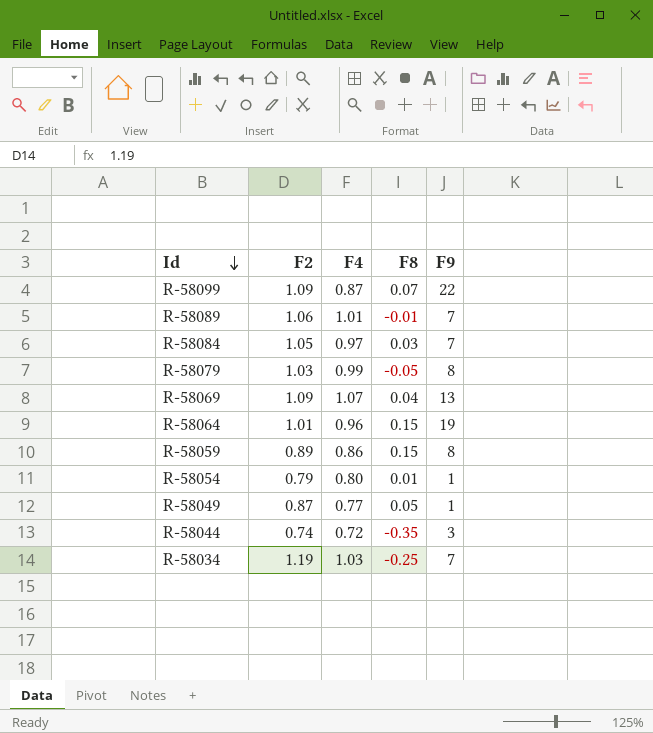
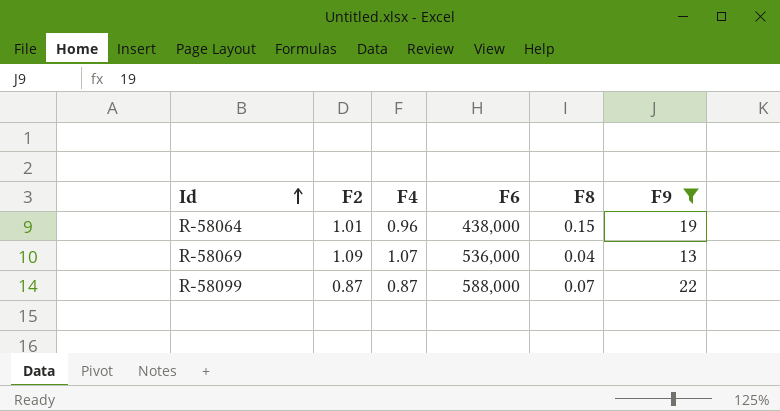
filter: none -> F9 >= 13
row order: Id descending -> Id ascending
column F6 | position: none -> 4
R-58099 | F2: 1.09 -> 0.87

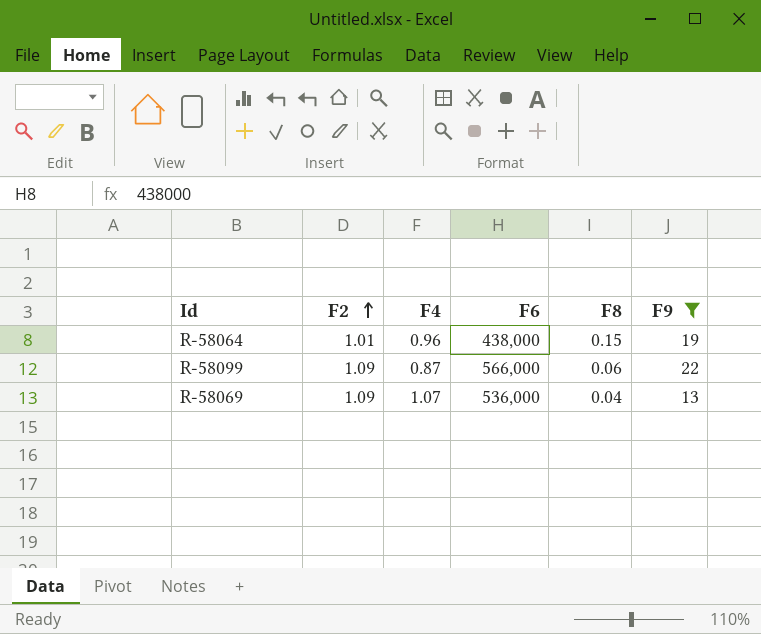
row order: Id ascending -> F2 ascending
R-58099 | F2: 0.87 -> 1.09
R-58099 | F6: 588,000 -> 566,000
R-58099 | F8: 0.07 -> 0.06

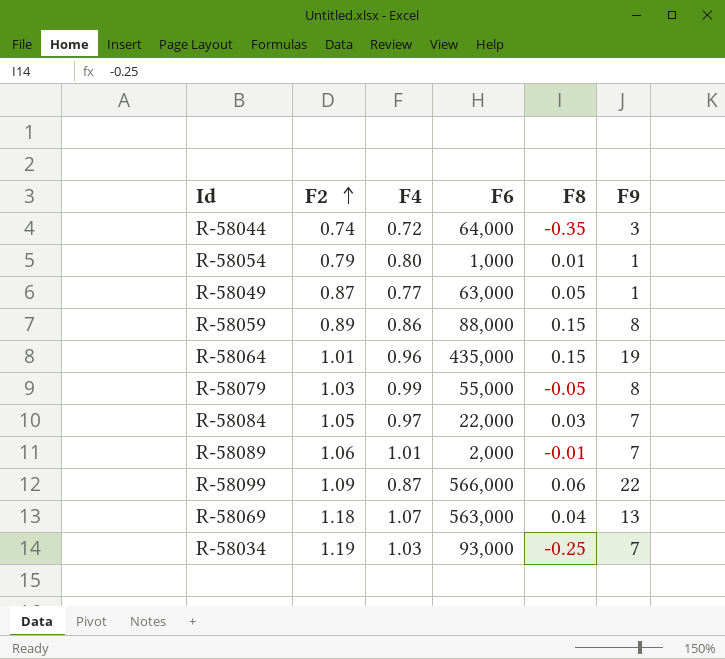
filter: F9 >= 13 -> none
R-58064 | F6: 438,000 -> 435,000
R-58069 | F2: 1.09 -> 1.18
R-58069 | F6: 536,000 -> 563,000

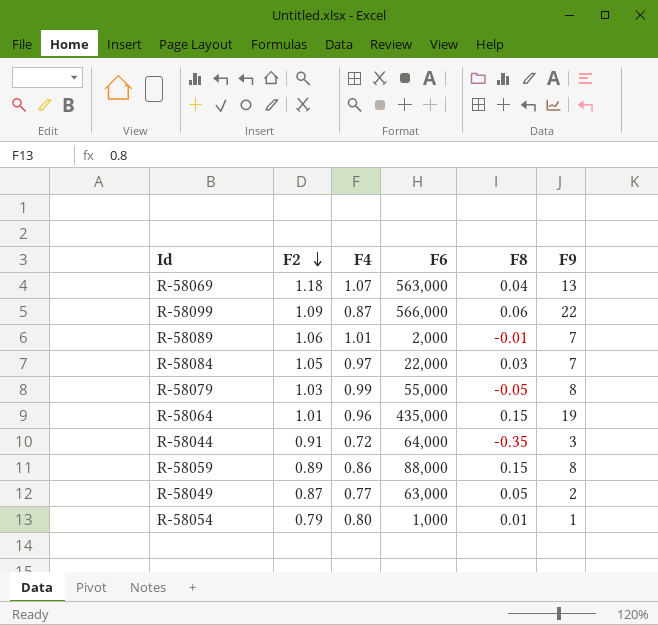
row order: F2 ascending -> F2 descending
row R-58034: 1.19 | 1.03 | 93,000 | -0.25 | 7 -> none
R-58044 | F2: 0.74 -> 0.91
R-58049 | F9: 1 -> 2

